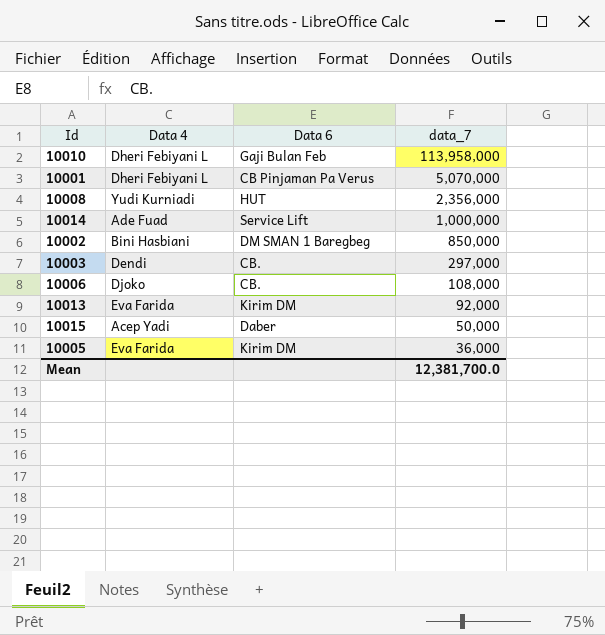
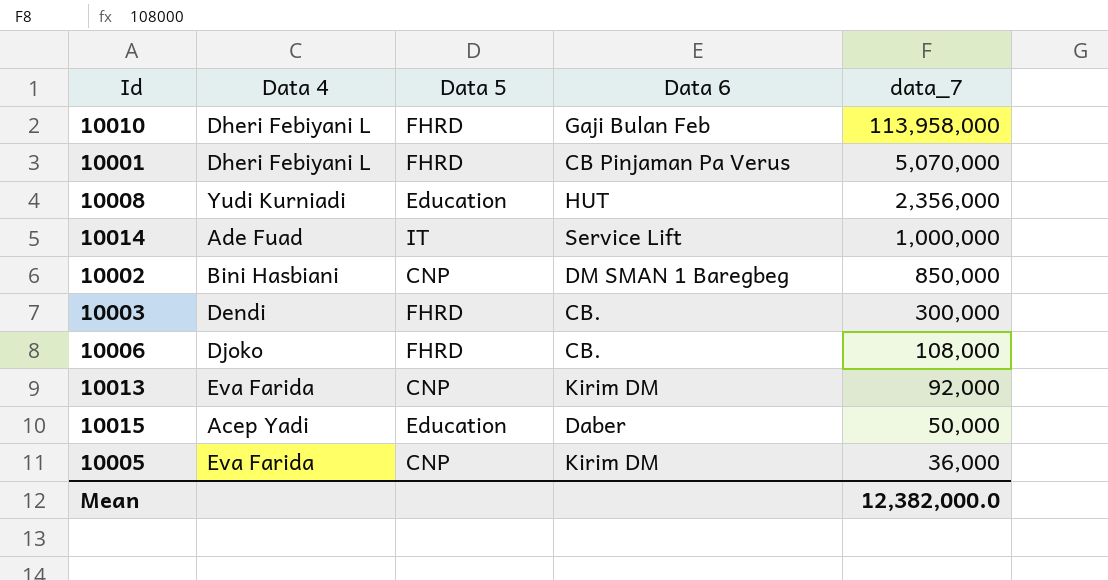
column Data 5 | position: none -> 3
10003 | data_7: 297,000 -> 300,000
Mean | data_7: 12,381,700.0 -> 12,382,000.0

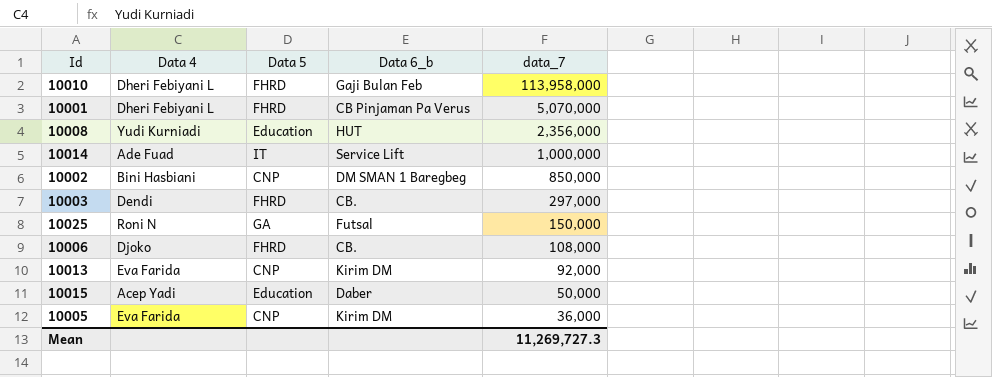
column name: Data 6 -> Data 6_b
10003 | data_7: 300,000 -> 297,000
row 10025: none -> Roni N | GA | Futsal | 150,000
Mean | data_7: 12,382,000.0 -> 11,269,727.3

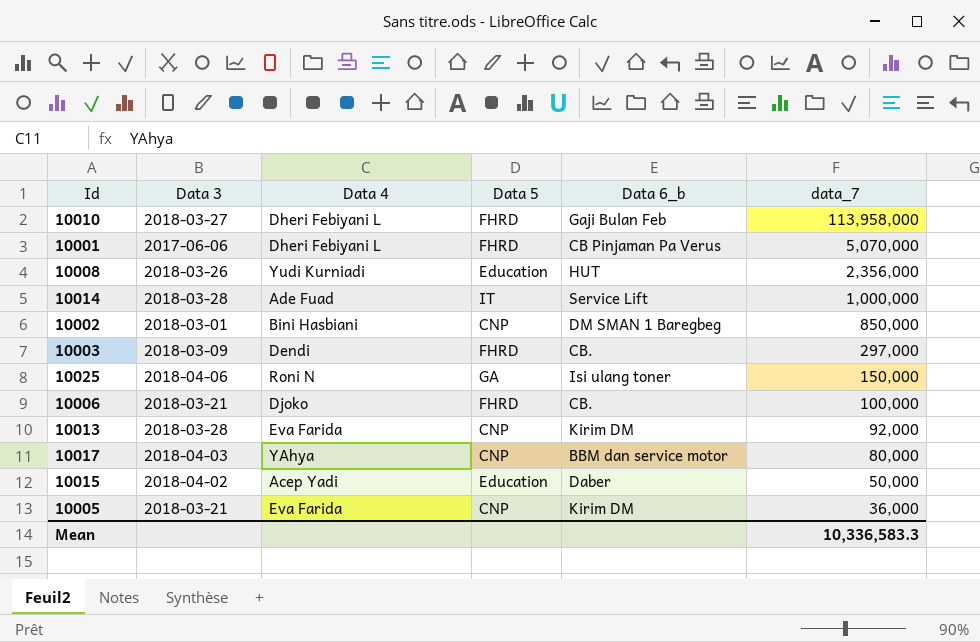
column Data 3 | position: none -> 2
10025 | Data 6_b: Futsal -> Isi ulang toner
10006 | data_7: 108,000 -> 100,000
row 10017: none -> 2018-04-03 | YAhya | CNP | BBM dan service motor | 80,000
Mean | data_7: 11,269,727.3 -> 10,336,583.3

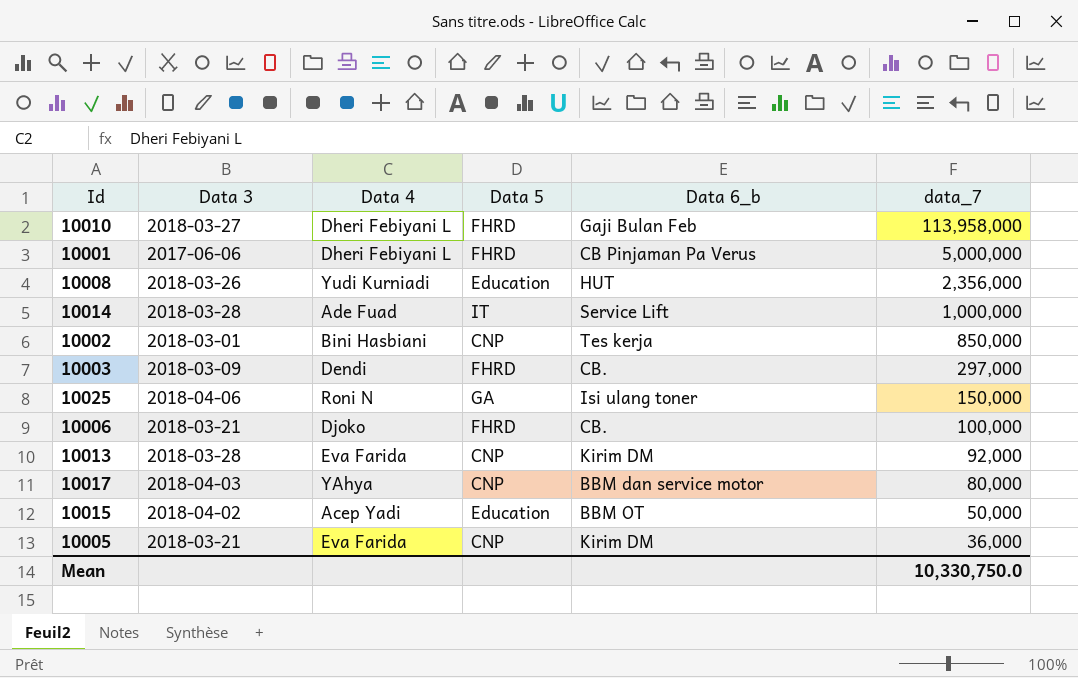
10001 | data_7: 5,070,000 -> 5,000,000
10002 | Data 6_b: DM SMAN 1 Baregbeg -> Tes kerja
10015 | Data 6_b: Daber -> BBM OT
Mean | data_7: 10,336,583.3 -> 10,330,750.0

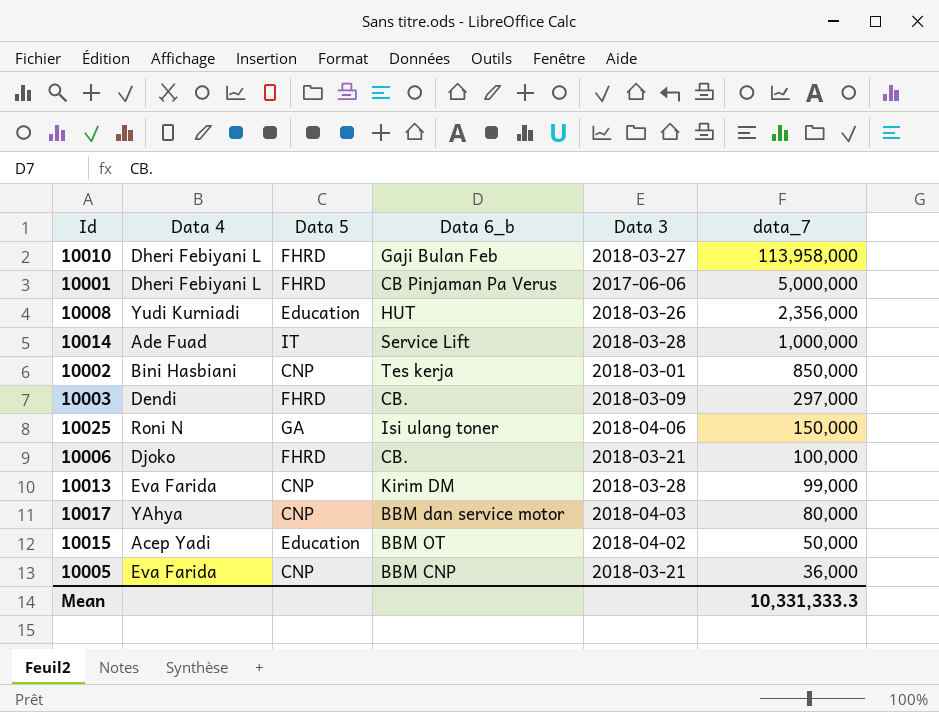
column Data 3 | position: 2 -> 5
10013 | data_7: 92,000 -> 99,000
10005 | Data 6_b: Kirim DM -> BBM CNP
Mean | data_7: 10,330,750.0 -> 10,331,333.3

